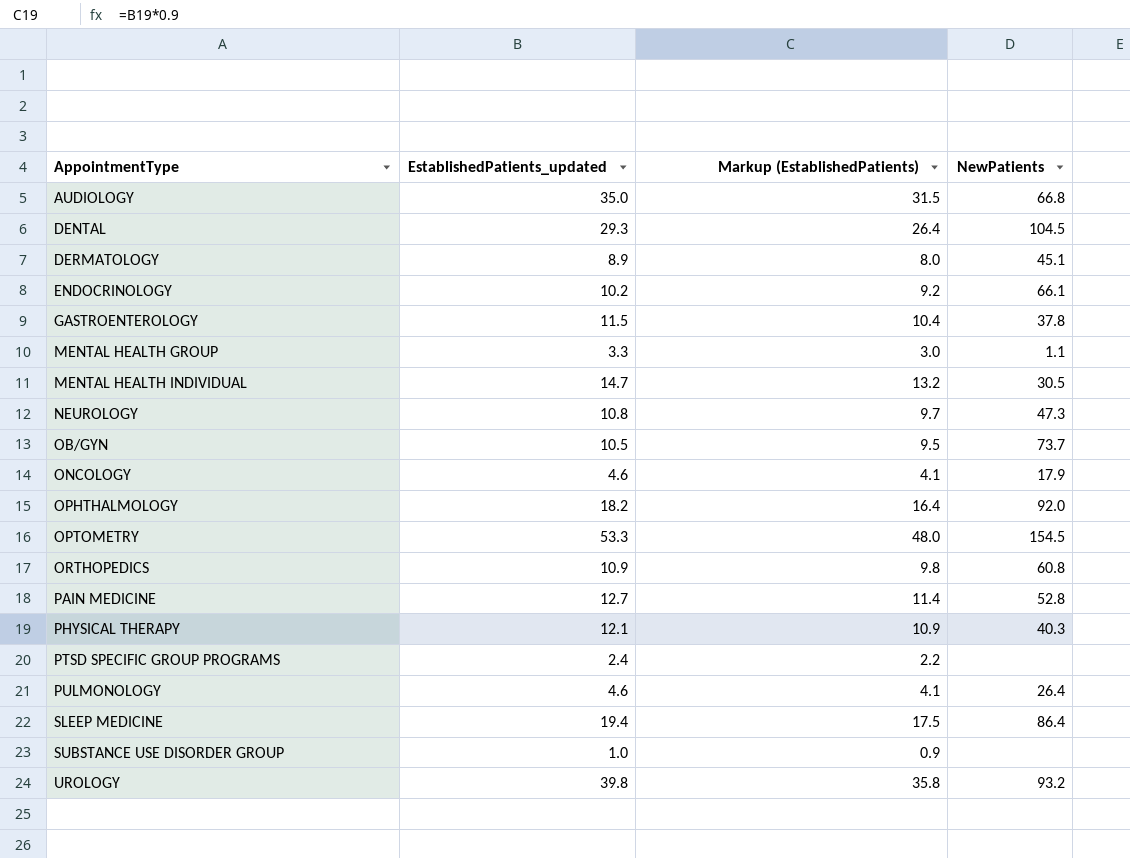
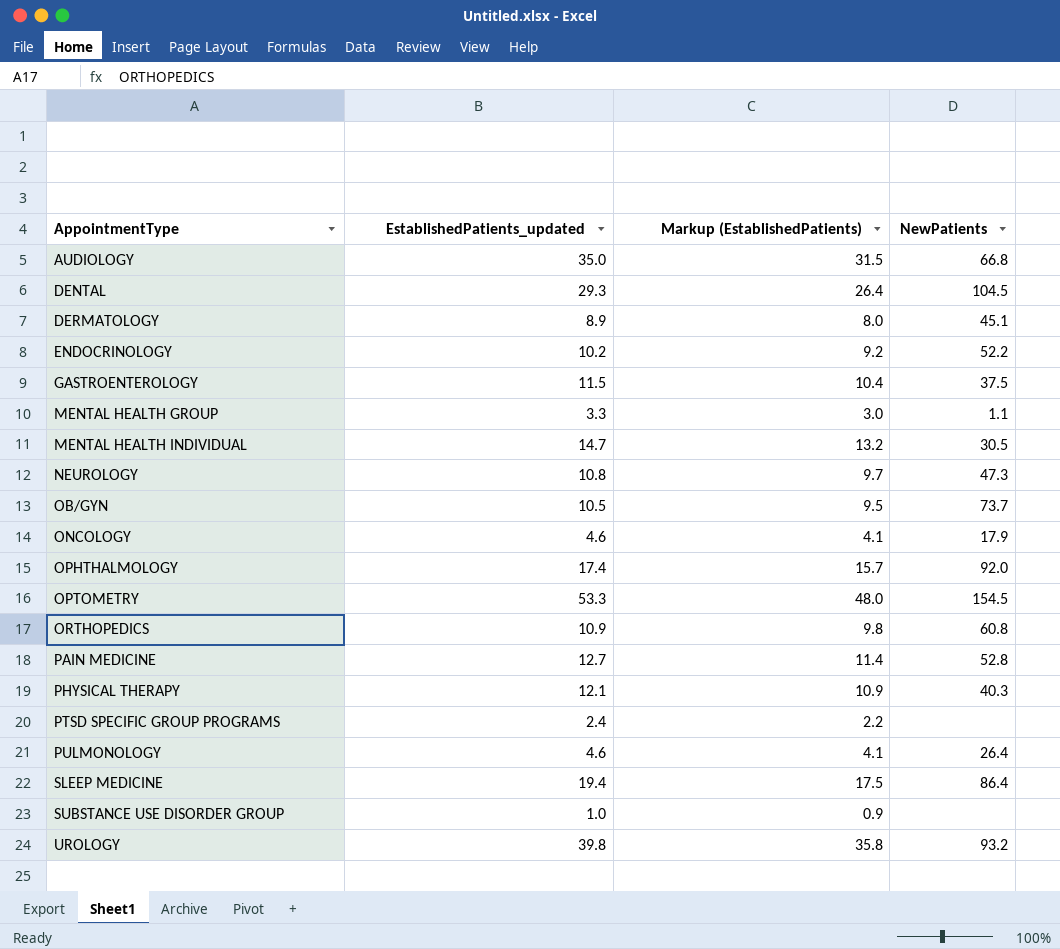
ENDOCRINOLOGY | NewPatients: 66.1 -> 52.2
GASTROENTEROLOGY | NewPatients: 37.8 -> 37.5
OPHTHALMOLOGY | EstablishedPatients_updated: 18.2 -> 17.4
OPHTHALMOLOGY | Markup (EstablishedPatients): 16.4 -> 15.7

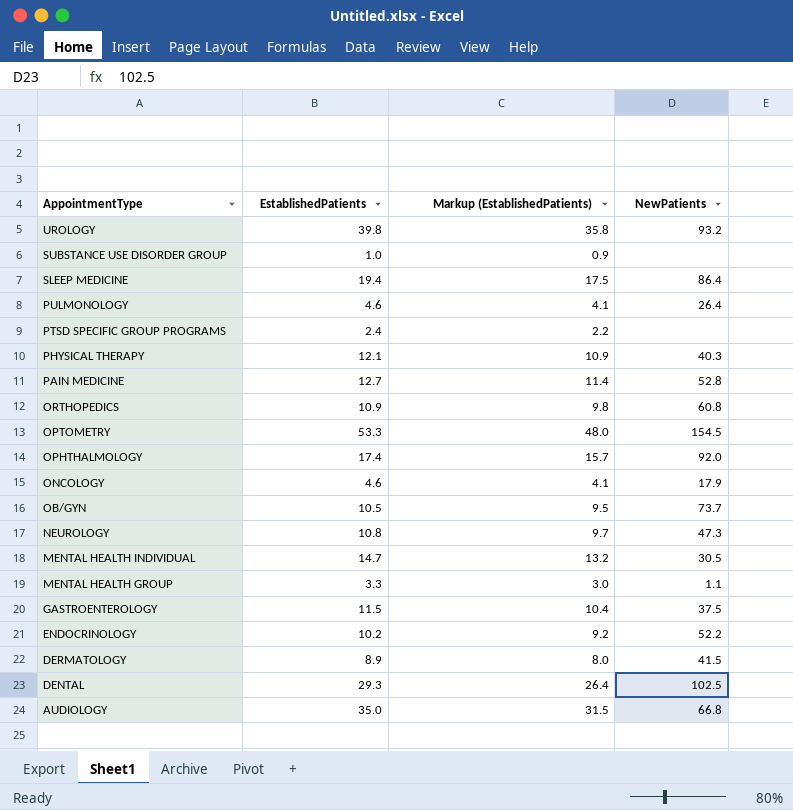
row order: AppointmentType ascending -> AppointmentType descending
column name: EstablishedPatients_updated -> EstablishedPatients
DERMATOLOGY | NewPatients: 45.1 -> 41.5
DENTAL | NewPatients: 104.5 -> 102.5

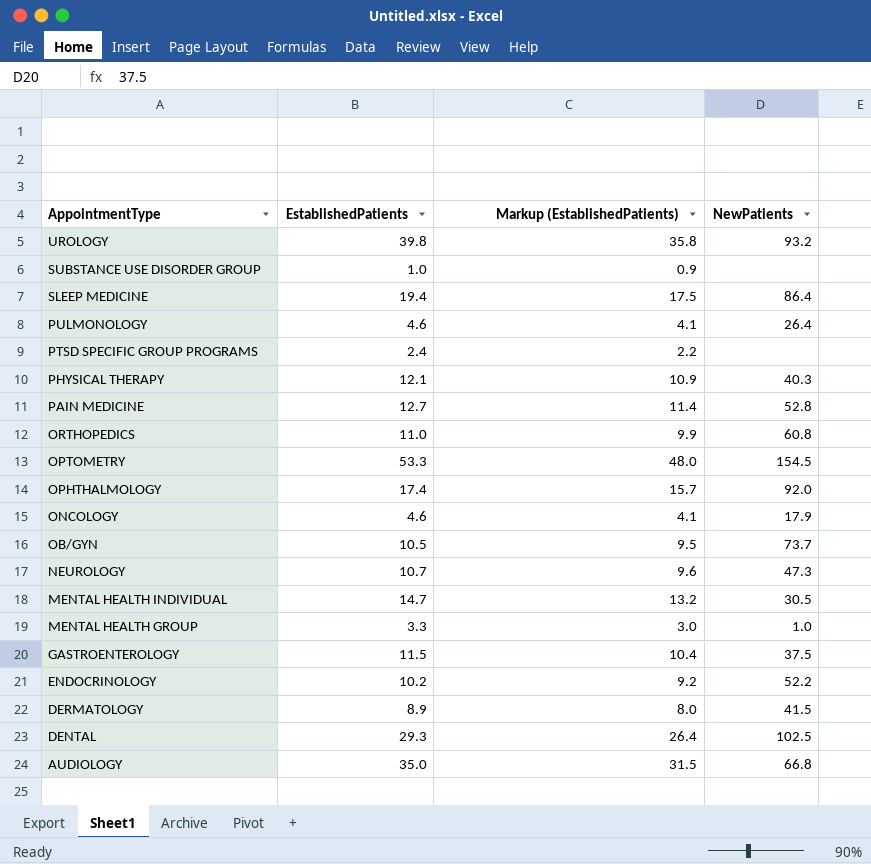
ORTHOPEDICS | EstablishedPatients: 10.9 -> 11.0
ORTHOPEDICS | Markup (EstablishedPatients): 9.8 -> 9.9
NEUROLOGY | EstablishedPatients: 10.8 -> 10.7
NEUROLOGY | Markup (EstablishedPatients): 9.7 -> 9.6
MENTAL HEALTH GROUP | NewPatients: 1.1 -> 1.0

